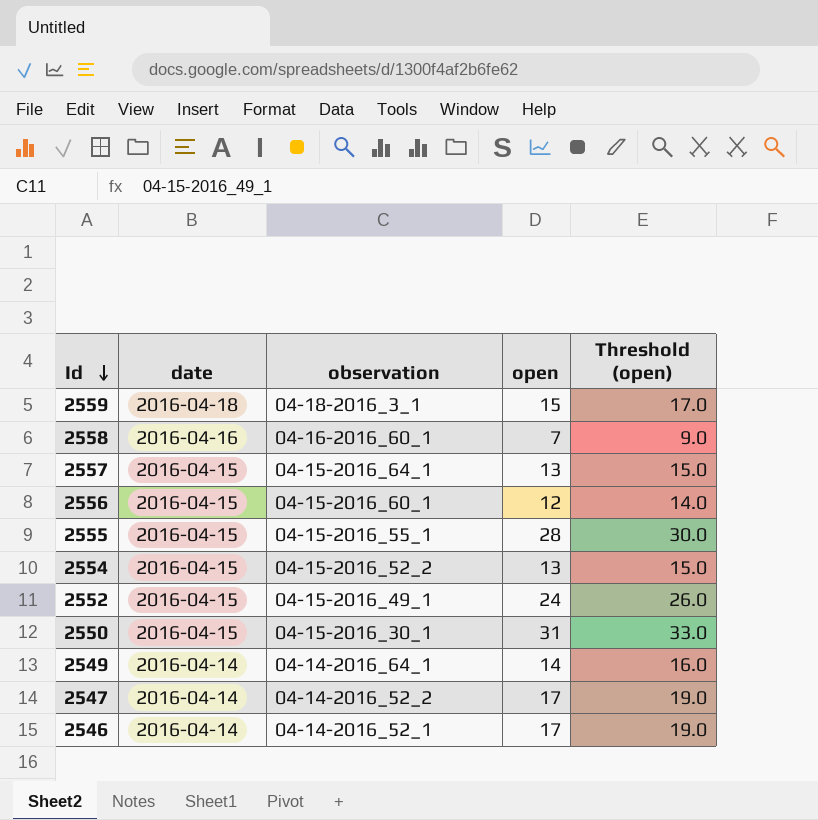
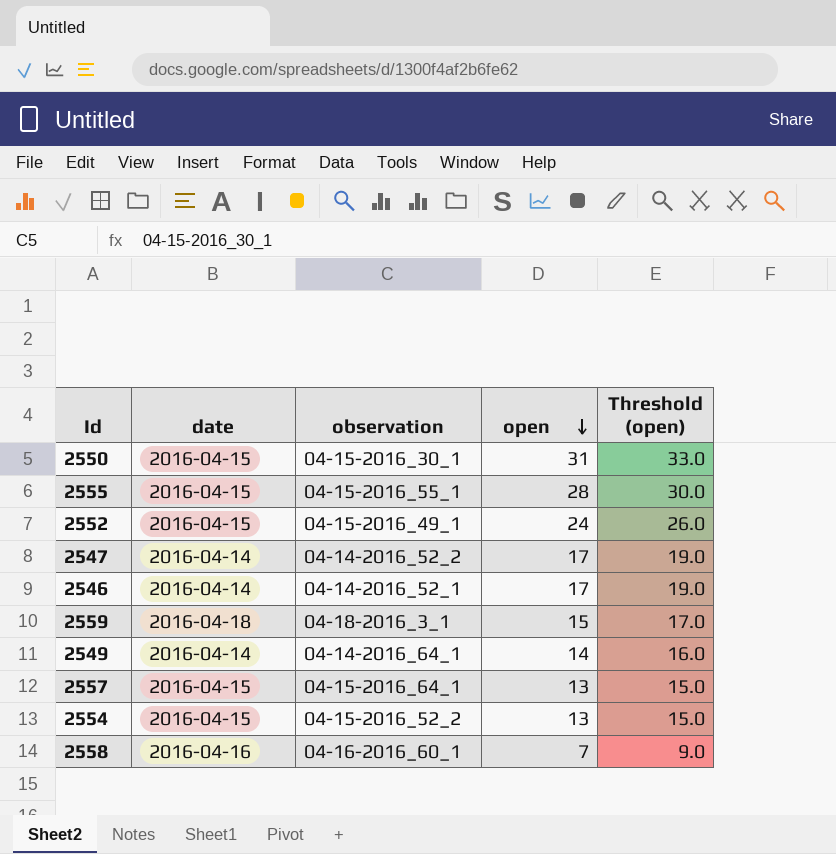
row order: Id descending -> open descending
row 2556: 2016-04-15 | 04-15-2016_60_1 | 12 | 14.0 -> none

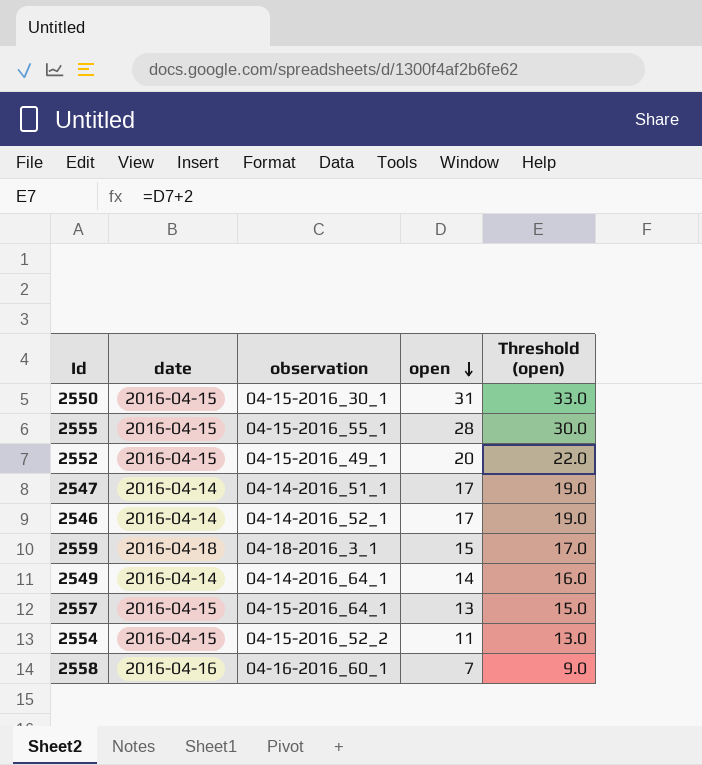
2552 | open: 24 -> 20
2552 | Threshold (open): 26.0 -> 22.0
2547 | observation: 04-14-2016_52_2 -> 04-14-2016_51_1
2554 | open: 13 -> 11
2554 | Threshold (open): 15.0 -> 13.0

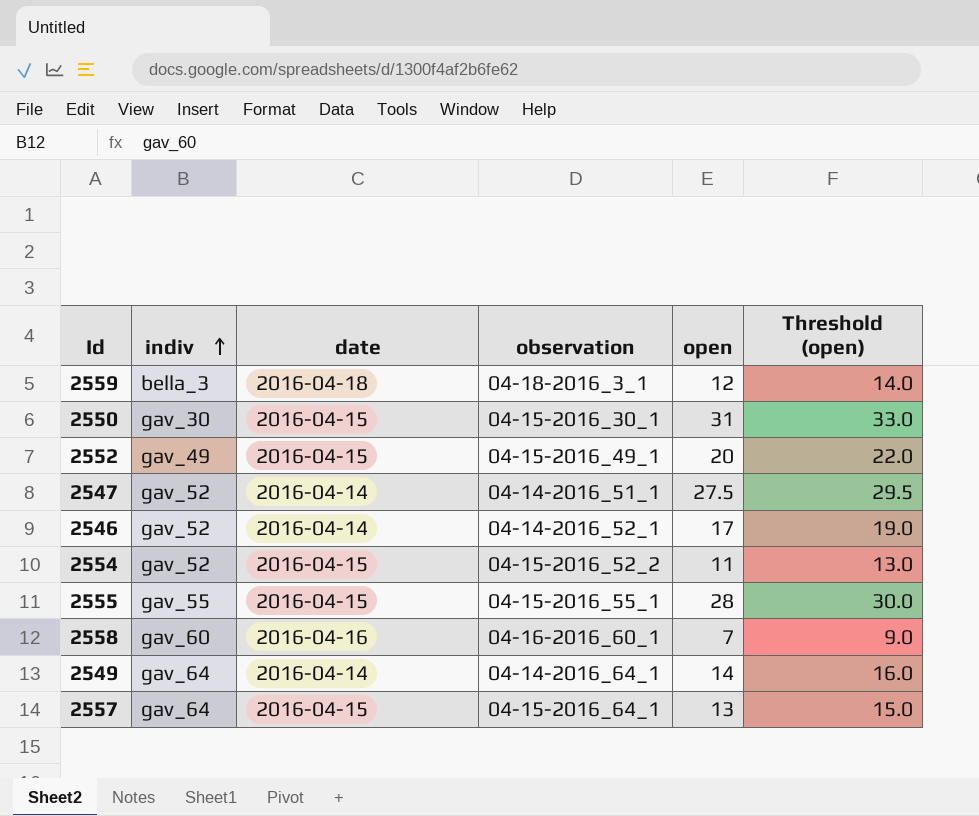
row order: open descending -> indiv ascending
column indiv | position: none -> 2
2559 | open: 15 -> 12
2559 | Threshold (open): 17.0 -> 14.0
2547 | open: 17 -> 27.5
2547 | Threshold (open): 19.0 -> 29.5

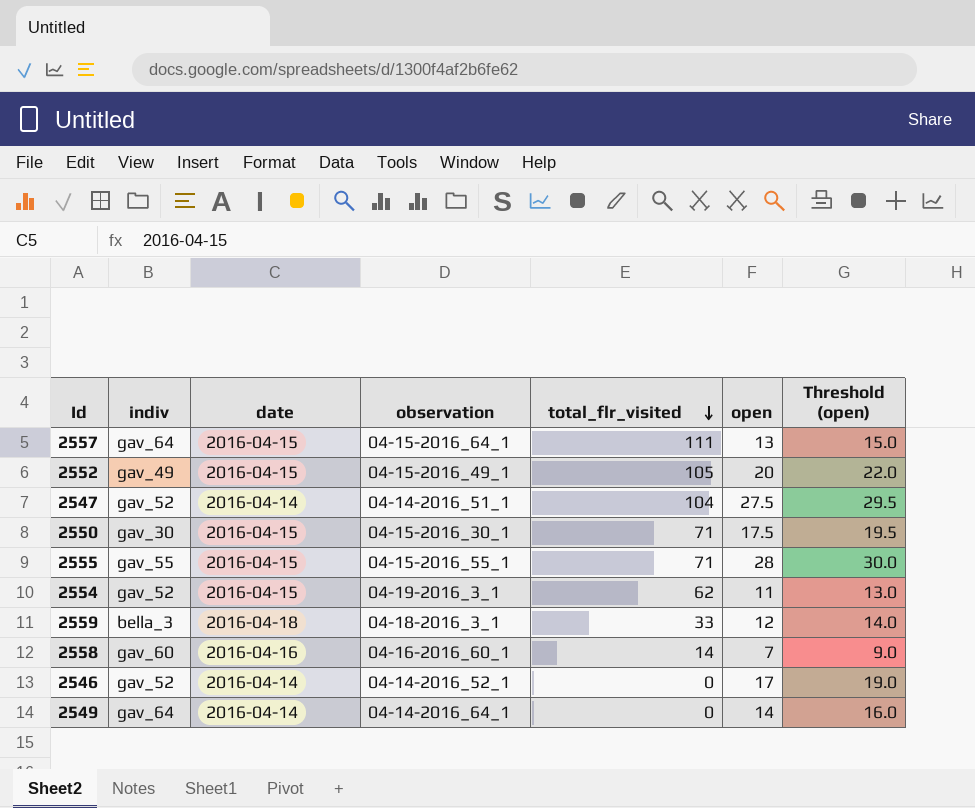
row order: indiv ascending -> total_flr_visited descending
column total_flr_visited | position: none -> 5
2550 | open: 31 -> 17.5
2550 | Threshold (open): 33.0 -> 19.5
2554 | observation: 04-15-2016_52_2 -> 04-19-2016_3_1

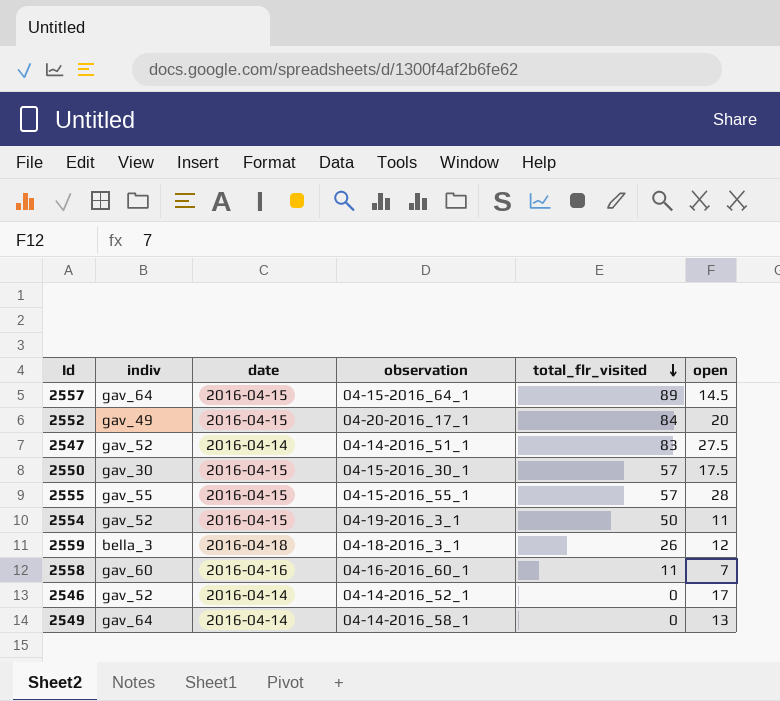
column Threshold (open) | formula: [open] + 2 -> none
2557 | total_flr_visited: 111 -> 89
2557 | open: 13 -> 14.5
2552 | observation: 04-15-2016_49_1 -> 04-20-2016_17_1
2552 | total_flr_visited: 105 -> 84
2547 | total_flr_visited: 104 -> 83
2550 | total_flr_visited: 71 -> 57
2555 | total_flr_visited: 71 -> 57
2554 | total_flr_visited: 62 -> 50
2559 | total_flr_visited: 33 -> 26
2558 | total_flr_visited: 14 -> 11
2549 | observation: 04-14-2016_64_1 -> 04-14-2016_58_1
2549 | open: 14 -> 13

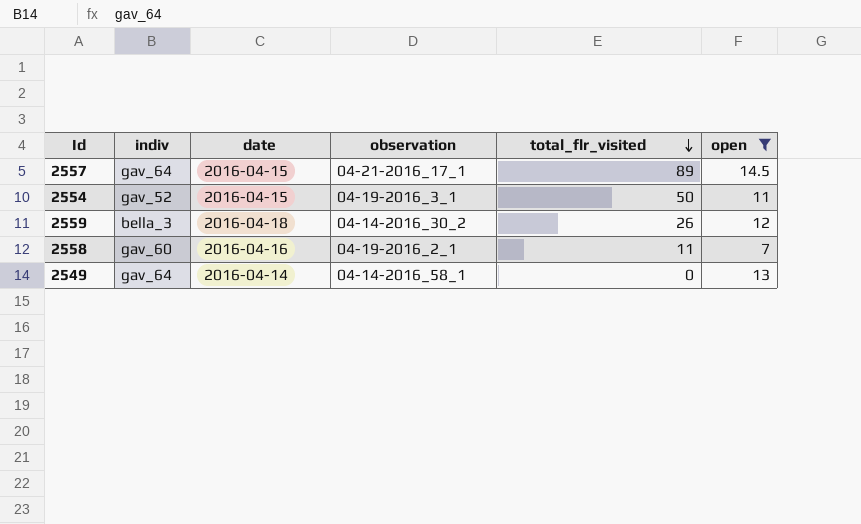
filter: none -> open <= 14.5
2557 | observation: 04-15-2016_64_1 -> 04-21-2016_17_1
2559 | observation: 04-18-2016_3_1 -> 04-14-2016_30_2
2558 | observation: 04-16-2016_60_1 -> 04-19-2016_2_1

